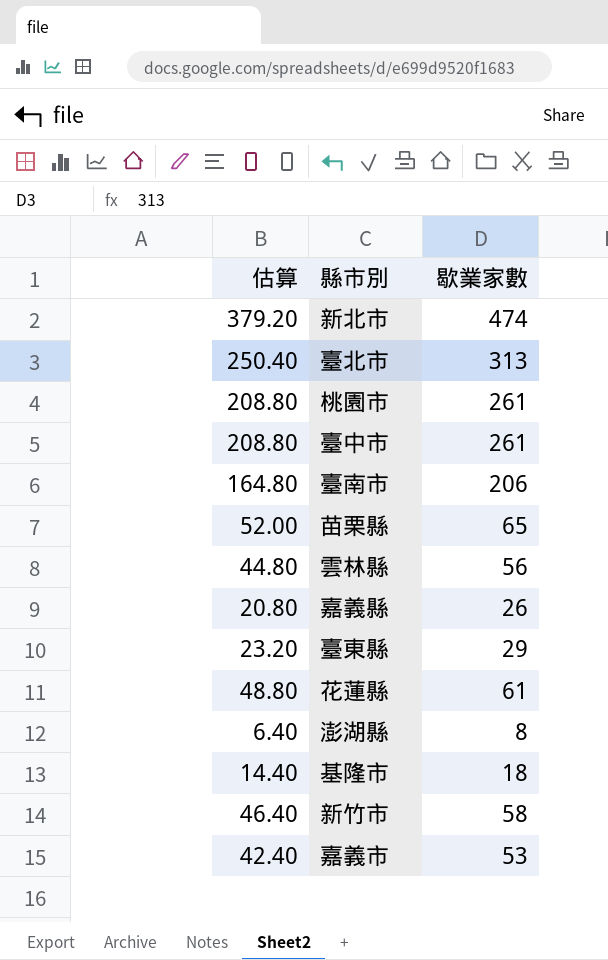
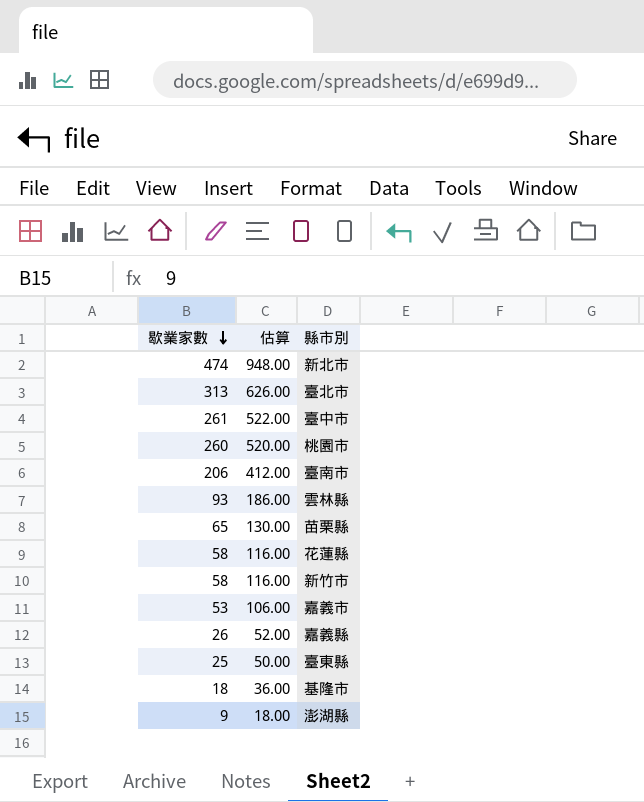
row order: none -> 歇業家數 descending
column 歇業家數 | position: 3 -> 1
column 估算 | formula: [歇業家數] * 0.8 -> [歇業家數] * 2
桃園市 | 歇業家數: 261 -> 260
雲林縣 | 歇業家數: 56 -> 93
花蓮縣 | 歇業家數: 61 -> 58
臺東縣 | 歇業家數: 29 -> 25
澎湖縣 | 歇業家數: 8 -> 9

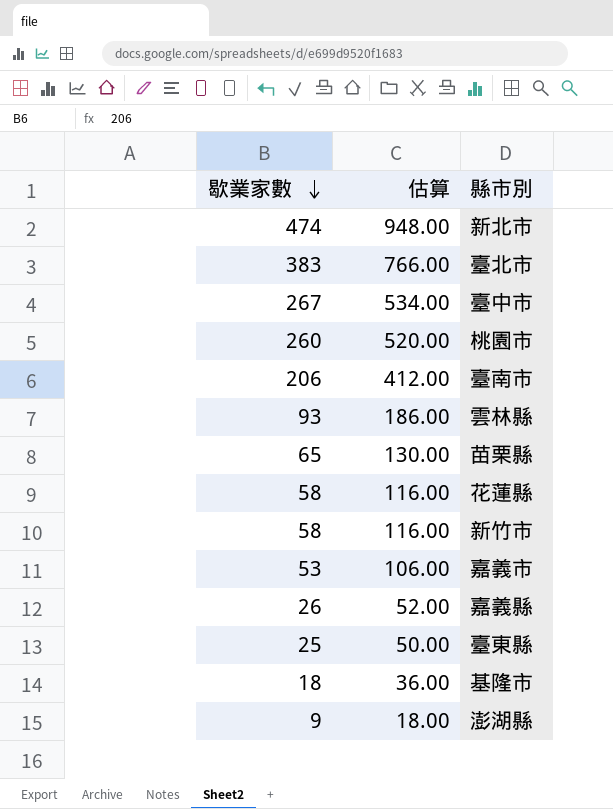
臺北市 | 歇業家數: 313 -> 383
臺北市 | 估算: 626.00 -> 766.00
臺中市 | 歇業家數: 261 -> 267
臺中市 | 估算: 522.00 -> 534.00

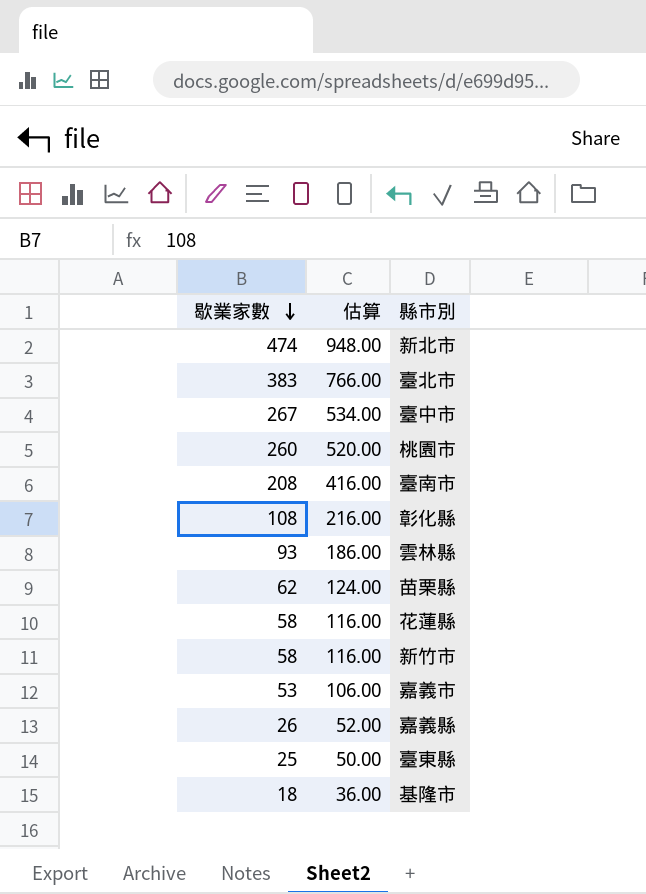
row 澎湖縣: 9 | 18.00 -> none
臺南市 | 歇業家數: 206 -> 208
臺南市 | 估算: 412.00 -> 416.00
row 彰化縣: none -> 108 | 216.00
苗栗縣 | 歇業家數: 65 -> 62
苗栗縣 | 估算: 130.00 -> 124.00

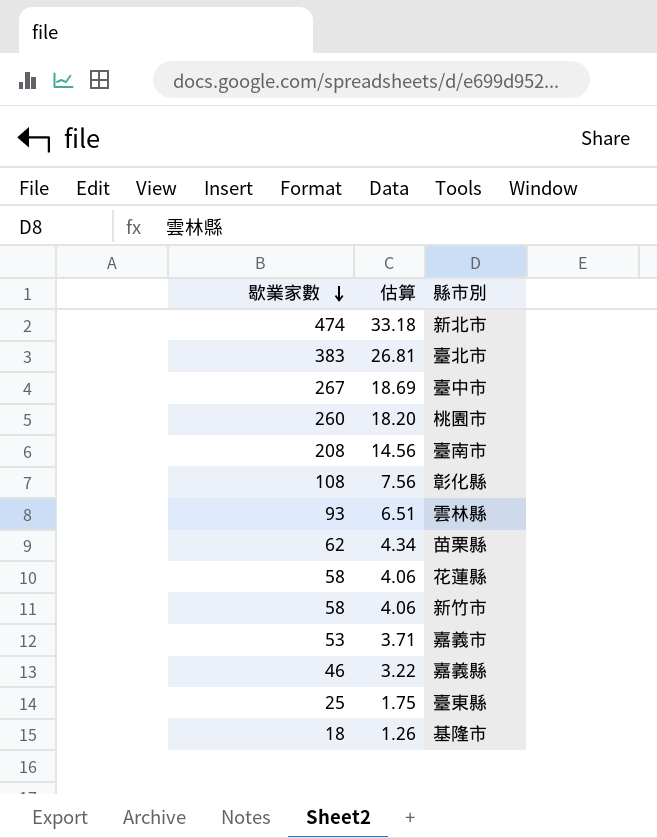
column 估算 | formula: [歇業家數] * 2 -> [歇業家數] * 0.07
嘉義縣 | 歇業家數: 26 -> 46

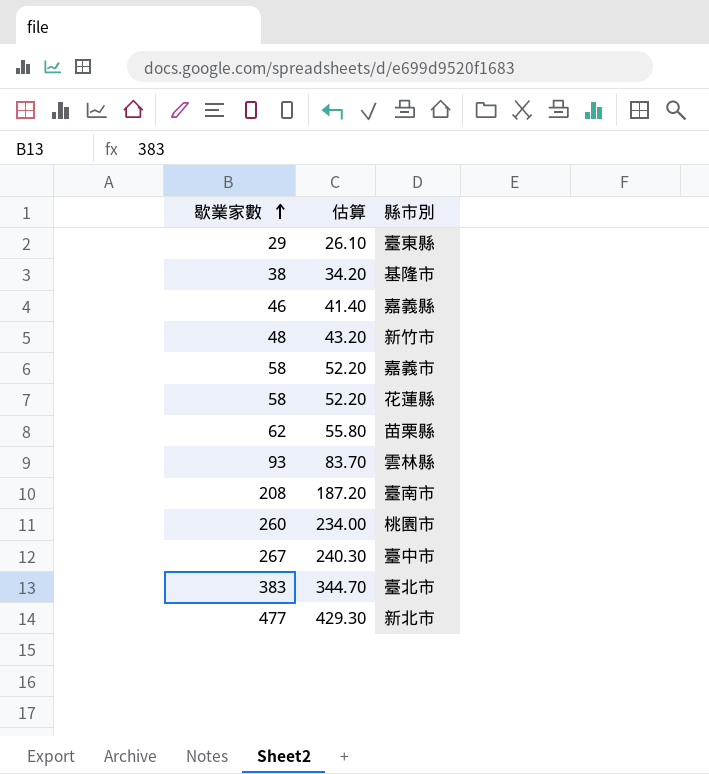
row order: 歇業家數 descending -> 歇業家數 ascending
column 估算 | formula: [歇業家數] * 0.07 -> [歇業家數] * 0.9
row 彰化縣: 108 | 7.56 -> none
臺東縣 | 歇業家數: 25 -> 29
基隆市 | 歇業家數: 18 -> 38
新竹市 | 歇業家數: 58 -> 48
嘉義市 | 歇業家數: 53 -> 58
新北市 | 歇業家數: 474 -> 477

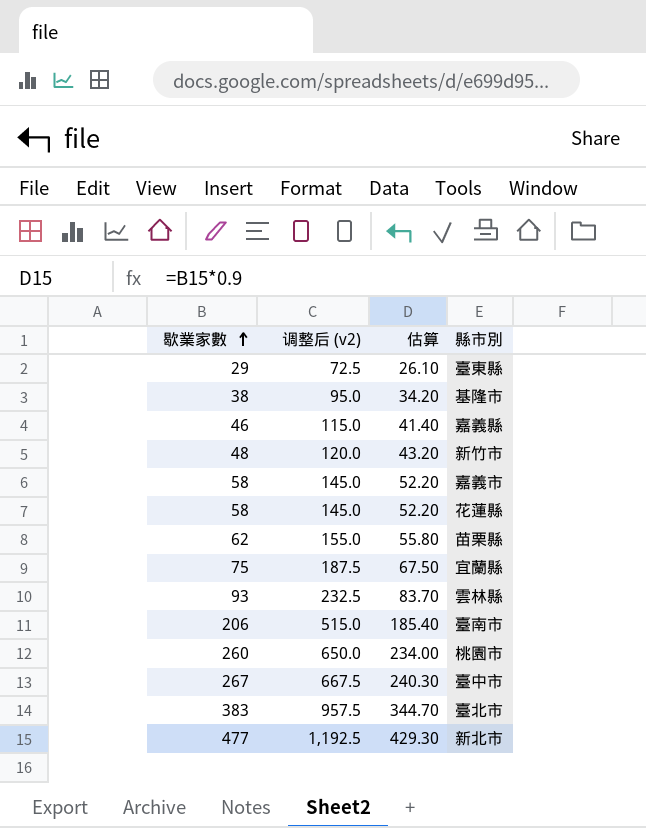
column 调整后 (v2) | formula: none -> [歇業家數] * 2.5
row 宜蘭縣: none -> 75 | 187.5 | 67.50
臺南市 | 歇業家數: 208 -> 206
臺南市 | 估算: 187.20 -> 185.40

